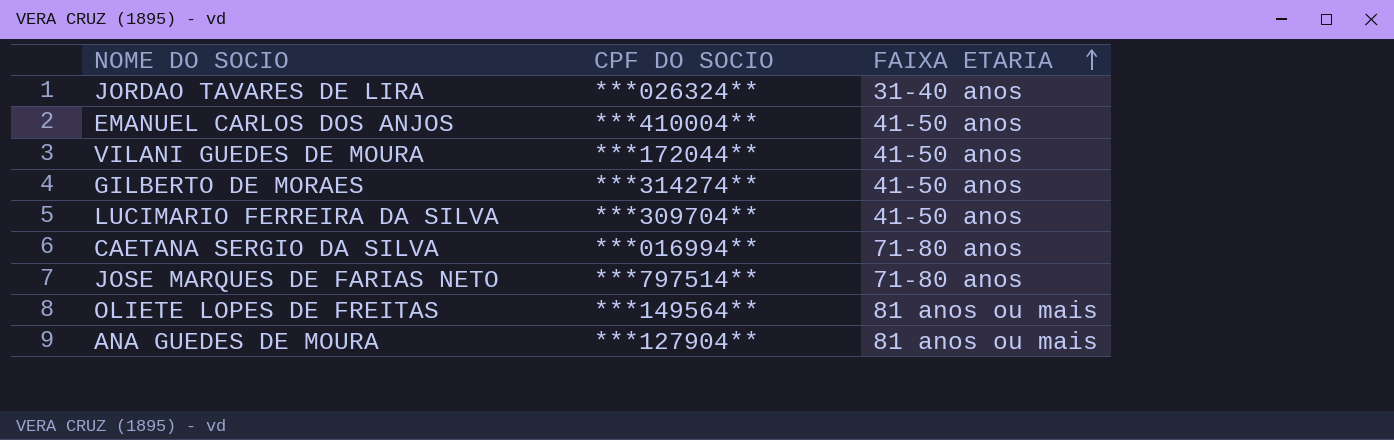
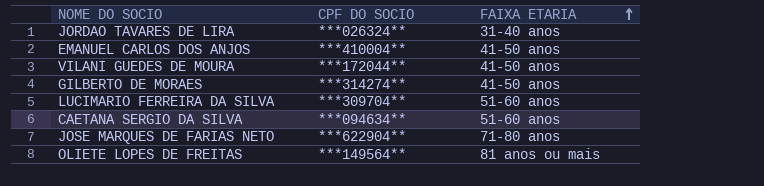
row ANA GUEDES DE MOURA: ***127904** | 81 anos ou mais -> none
LUCIMARIO FERREIRA DA SILVA | FAIXA ETARIA: 41-50 anos -> 51-60 anos
CAETANA SERGIO DA SILVA | CPF DO SOCIO: ***016994** -> ***094634**
CAETANA SERGIO DA SILVA | FAIXA ETARIA: 71-80 anos -> 51-60 anos
JOSE MARQUES DE FARIAS NETO | CPF DO SOCIO: ***797514** -> ***622904**

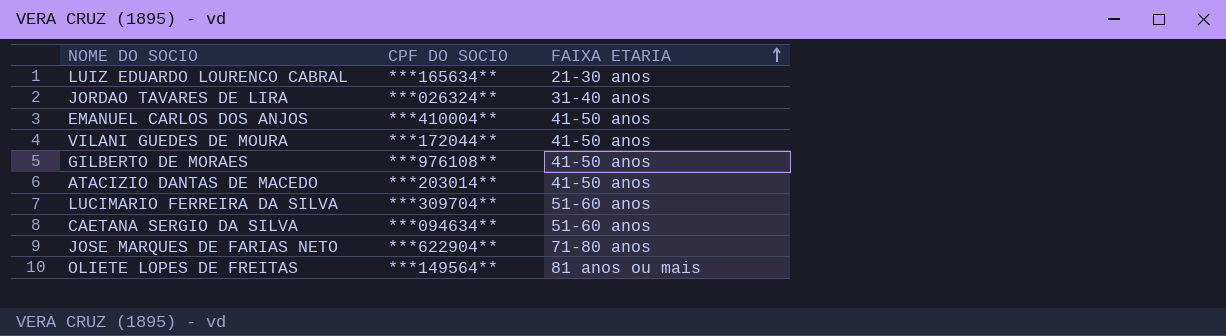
row LUIZ EDUARDO LOURENCO CABRAL: none -> ***165634** | 21-30 anos
GILBERTO DE MORAES | CPF DO SOCIO: ***314274** -> ***976108**
row ATACIZIO DANTAS DE MACEDO: none -> ***203014** | 41-50 anos

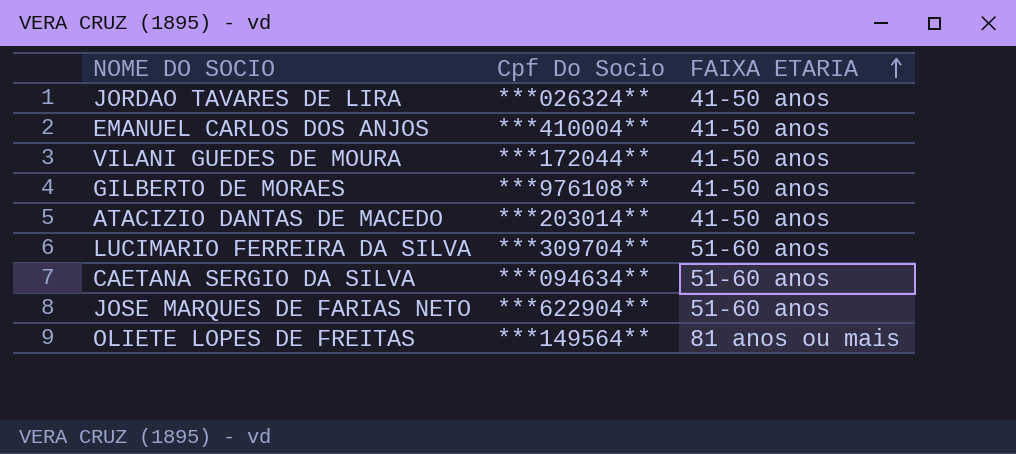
column name: CPF DO SOCIO -> Cpf Do Socio
row LUIZ EDUARDO LOURENCO CABRAL: ***165634** | 21-30 anos -> none
JORDAO TAVARES DE LIRA | FAIXA ETARIA: 31-40 anos -> 41-50 anos
JOSE MARQUES DE FARIAS NETO | FAIXA ETARIA: 71-80 anos -> 51-60 anos

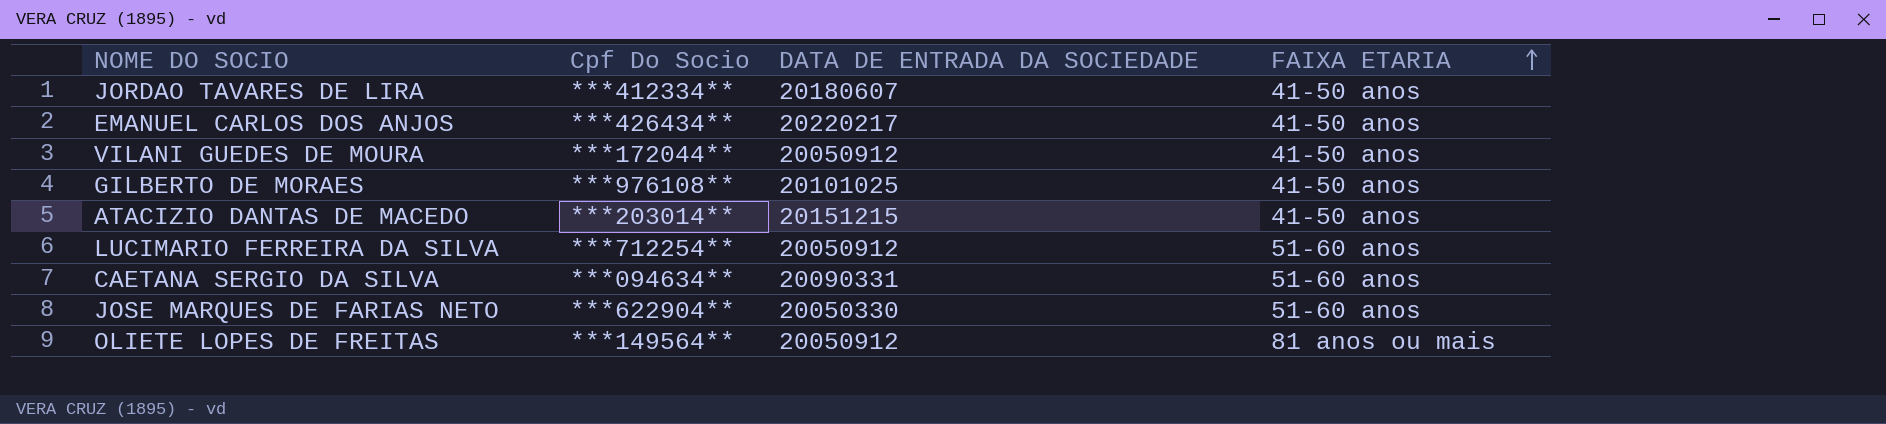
column DATA DE ENTRADA DA SOCIEDADE | position: none -> 3
JORDAO TAVARES DE LIRA | Cpf Do Socio: ***026324** -> ***412334**
EMANUEL CARLOS DOS ANJOS | Cpf Do Socio: ***410004** -> ***426434**
LUCIMARIO FERREIRA DA SILVA | Cpf Do Socio: ***309704** -> ***712254**

